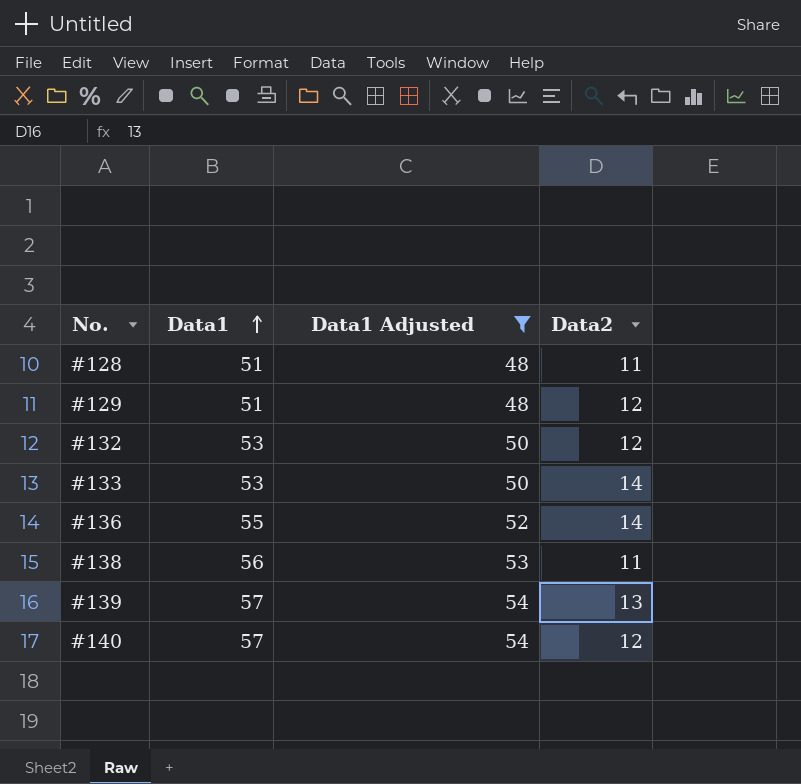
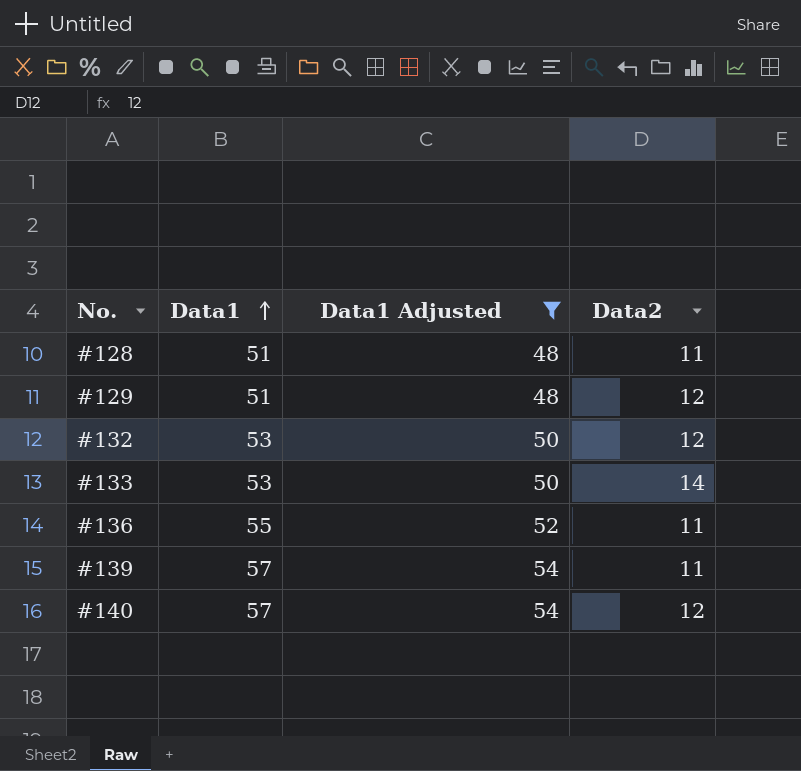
row #138: 56 | 53 | 11 -> none
#136 | Data2: 14 -> 11
#139 | Data2: 13 -> 11

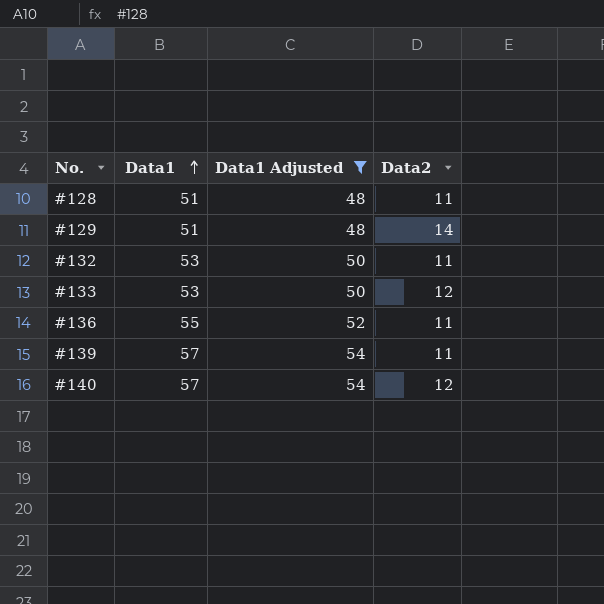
#129 | Data2: 12 -> 14
#132 | Data2: 12 -> 11
#133 | Data2: 14 -> 12

